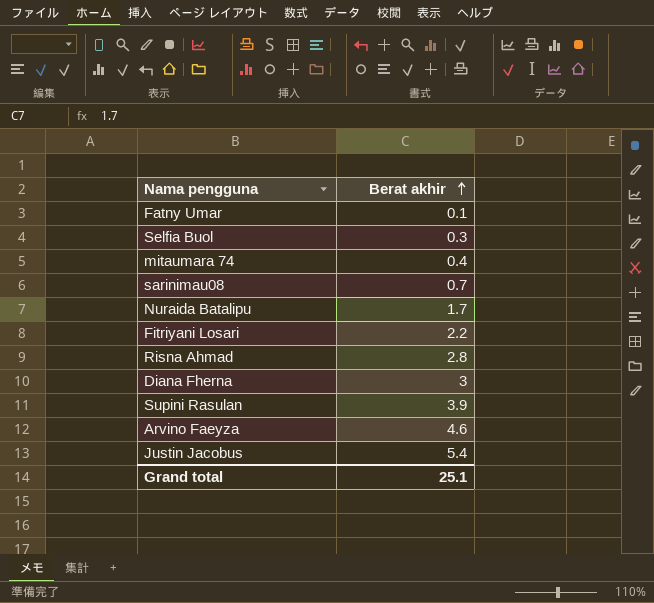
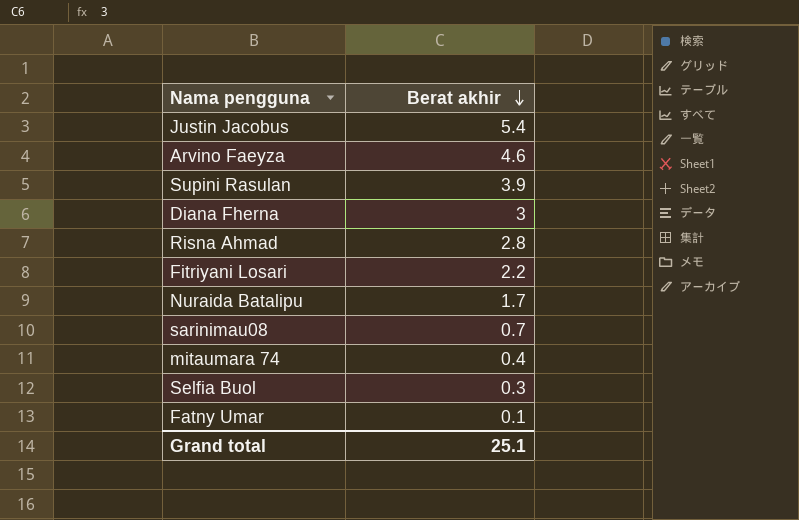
row order: Berat akhir ascending -> Berat akhir descending

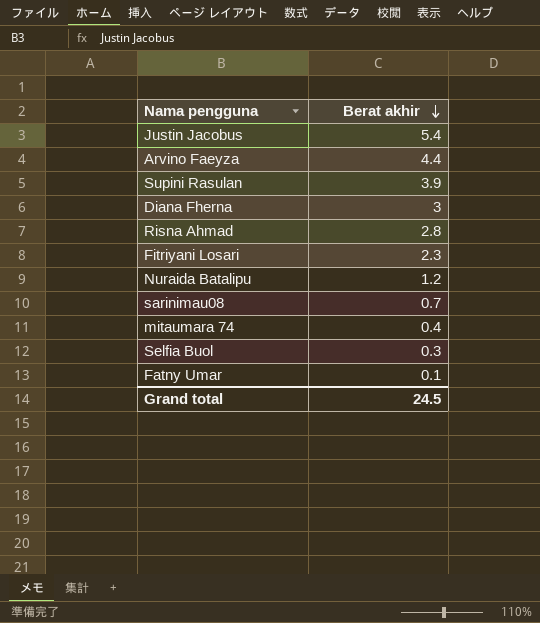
Arvino Faeyza | Berat akhir: 4.6 -> 4.4
Fitriyani Losari | Berat akhir: 2.2 -> 2.3
Nuraida Batalipu | Berat akhir: 1.7 -> 1.2
Grand total | Berat akhir: 25.1 -> 24.5

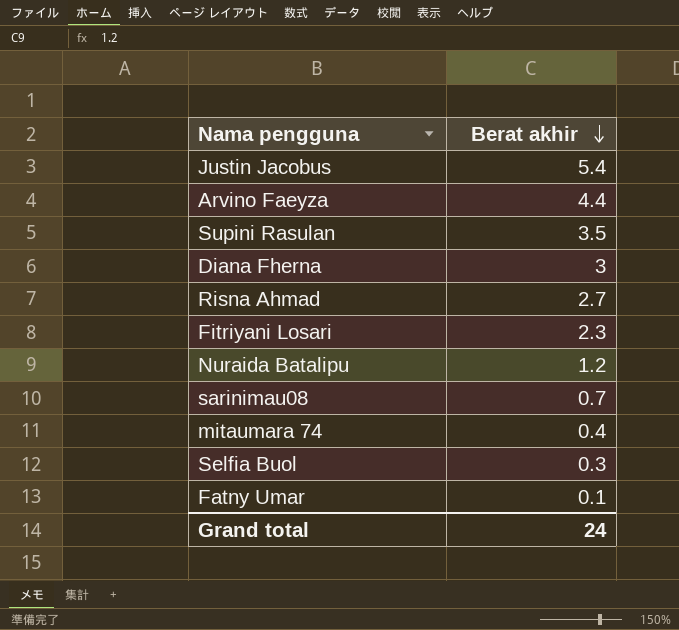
Supini Rasulan | Berat akhir: 3.9 -> 3.5
Risna Ahmad | Berat akhir: 2.8 -> 2.7
Grand total | Berat akhir: 24.5 -> 24

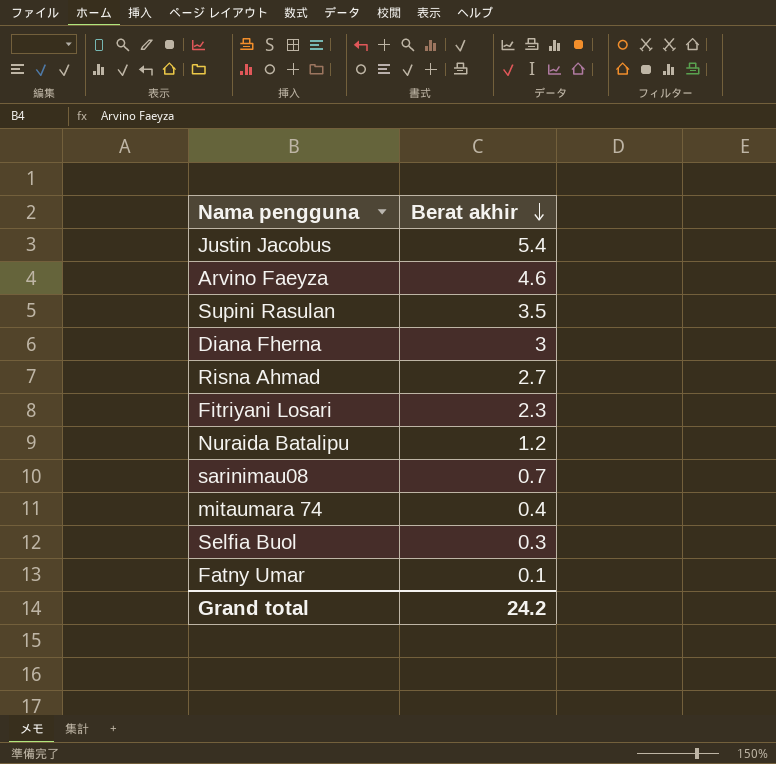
Arvino Faeyza | Berat akhir: 4.4 -> 4.6
Grand total | Berat akhir: 24 -> 24.2

